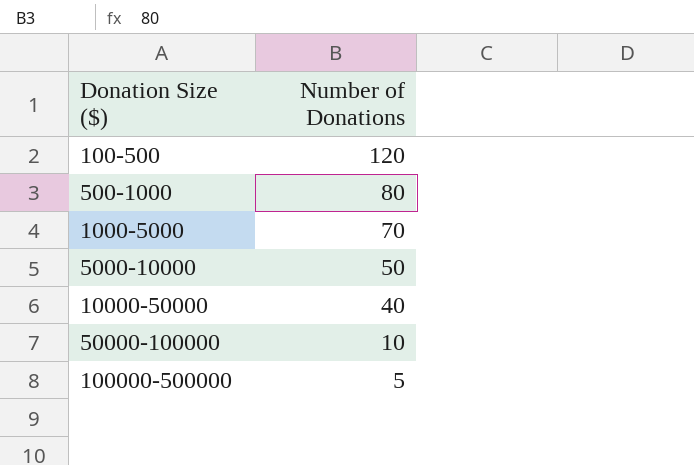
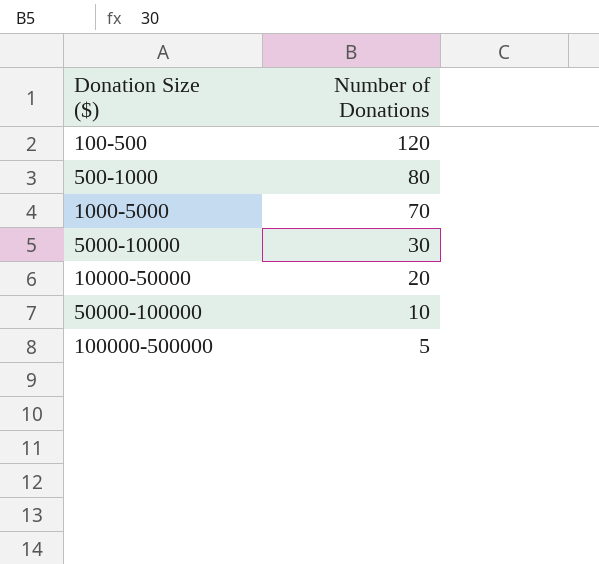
5000-10000 | Number of Donations: 50 -> 30
10000-50000 | Number of Donations: 40 -> 20

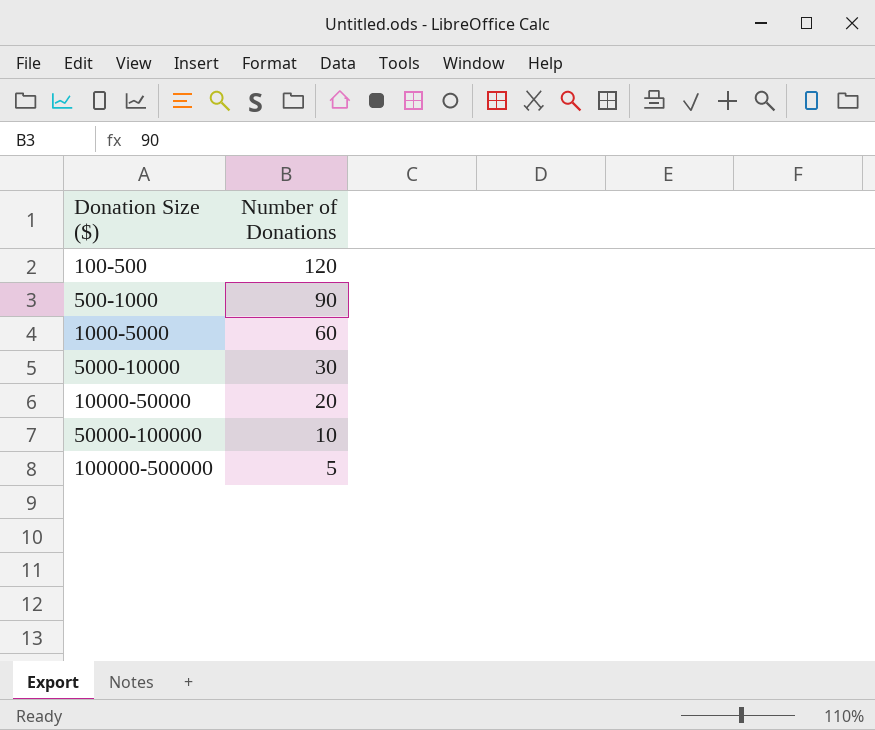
500-1000 | Number of Donations: 80 -> 90
1000-5000 | Number of Donations: 70 -> 60

